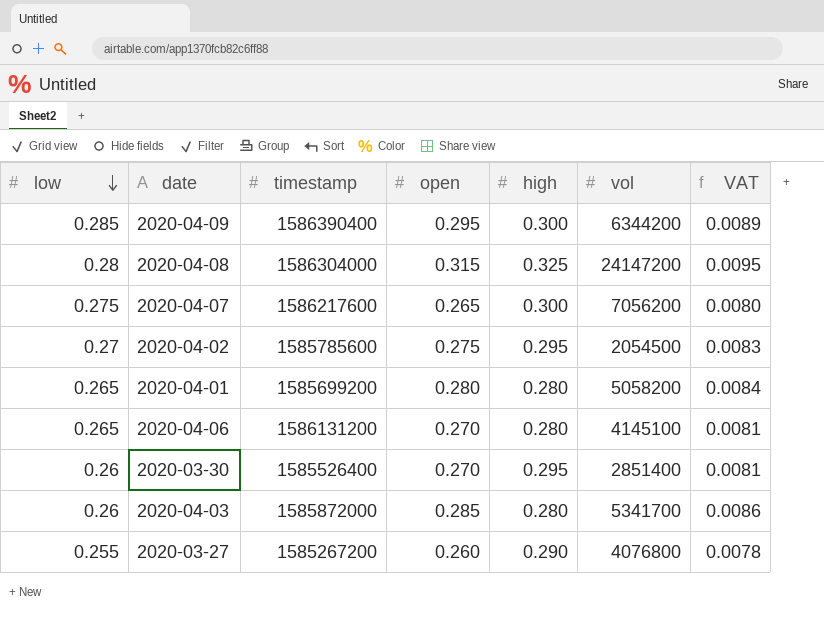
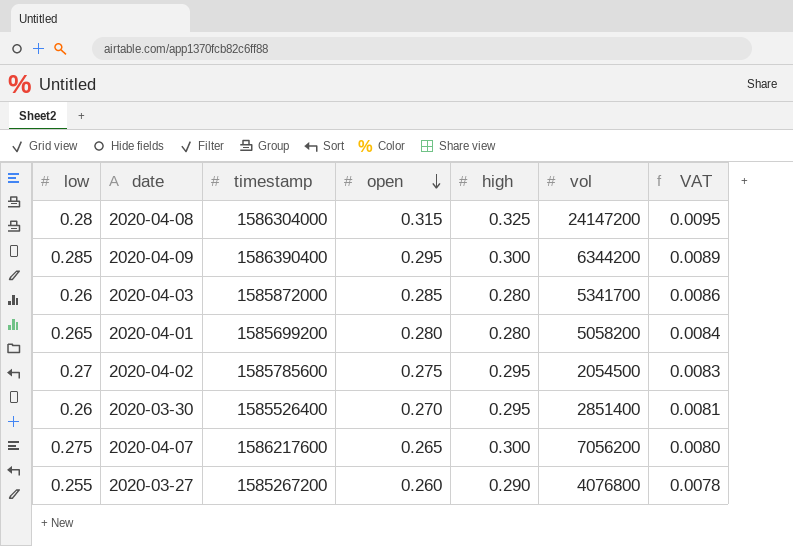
row order: low descending -> open descending
row 2020-04-06: 0.265 | 1586131200 | 0.270 | 0.280 | 4145100 | 0.0081 -> none

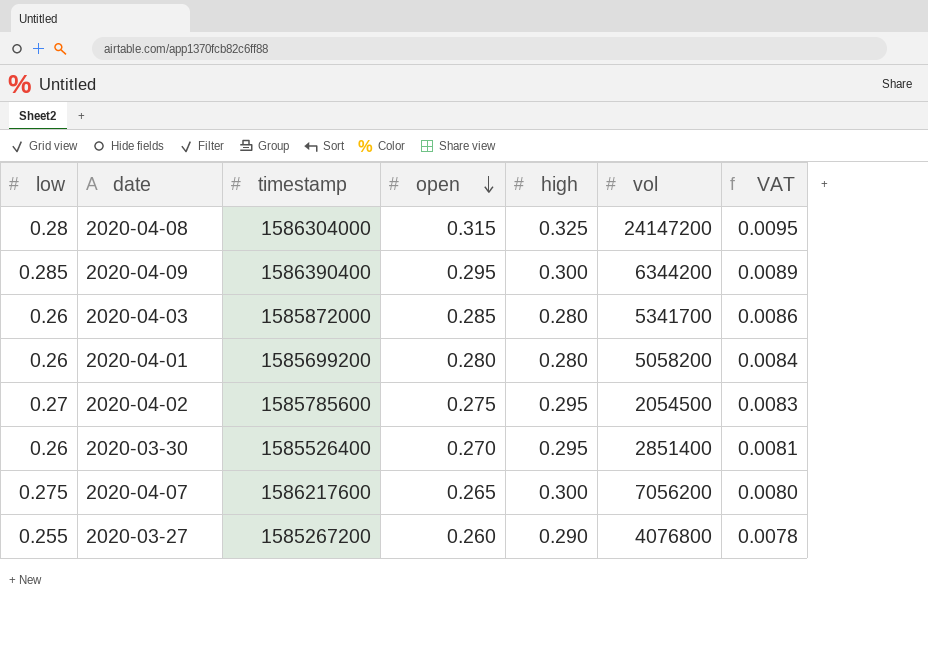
2020-04-01 | low: 0.265 -> 0.26

